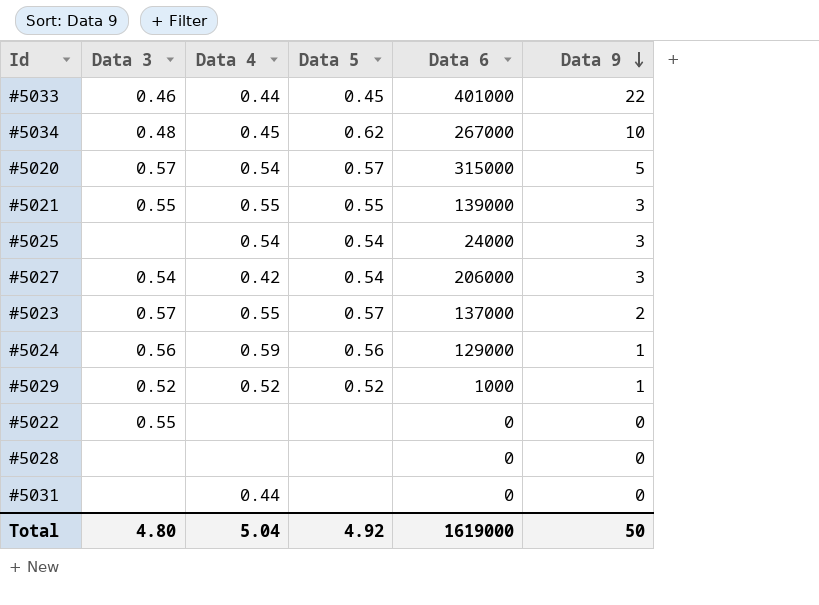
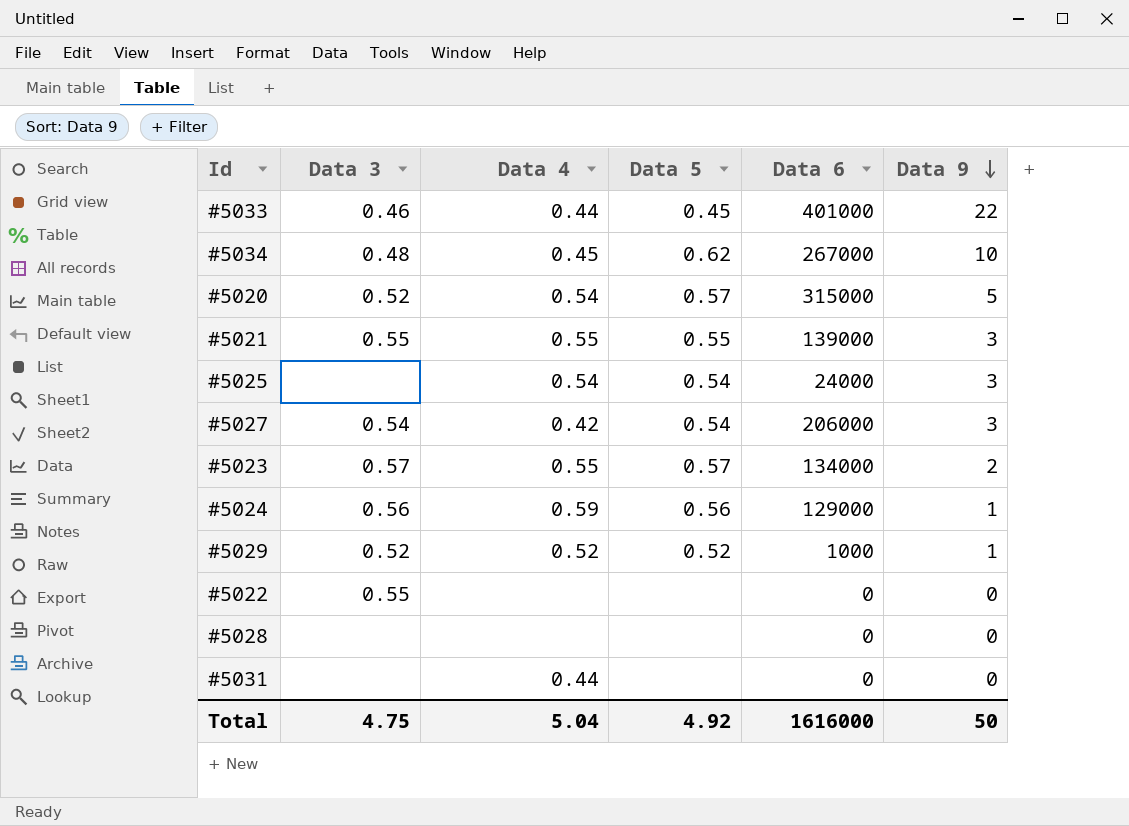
#5020 | Data 3: 0.57 -> 0.52
#5023 | Data 6: 137000 -> 134000
Total | Data 3: 4.80 -> 4.75
Total | Data 6: 1619000 -> 1616000

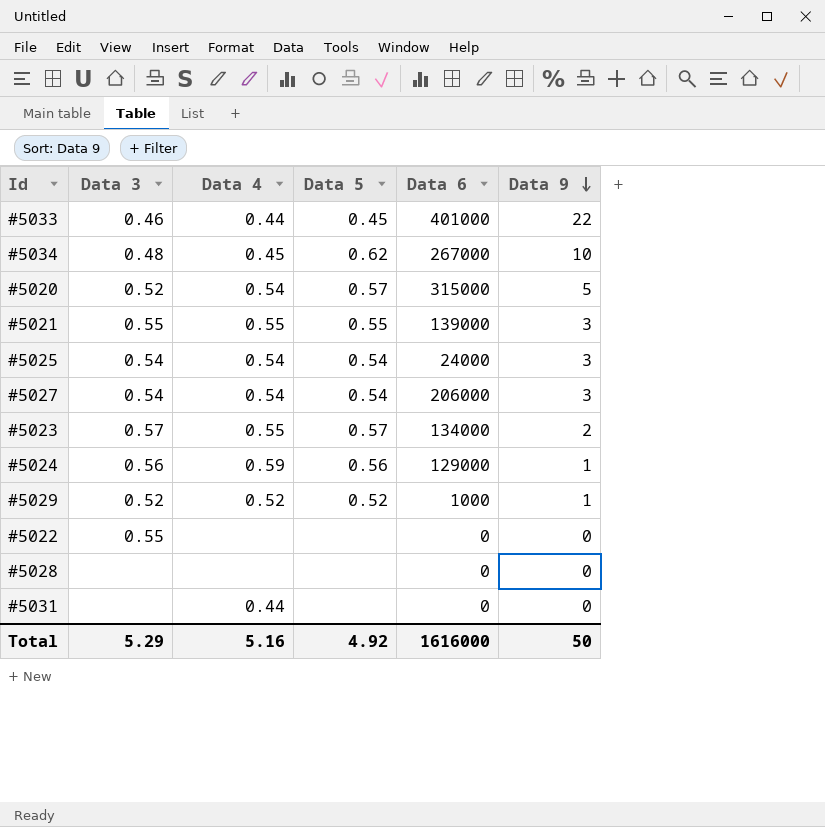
#5025 | Data 3: none -> 0.54
#5027 | Data 4: 0.42 -> 0.54
Total | Data 3: 4.75 -> 5.29
Total | Data 4: 5.04 -> 5.16

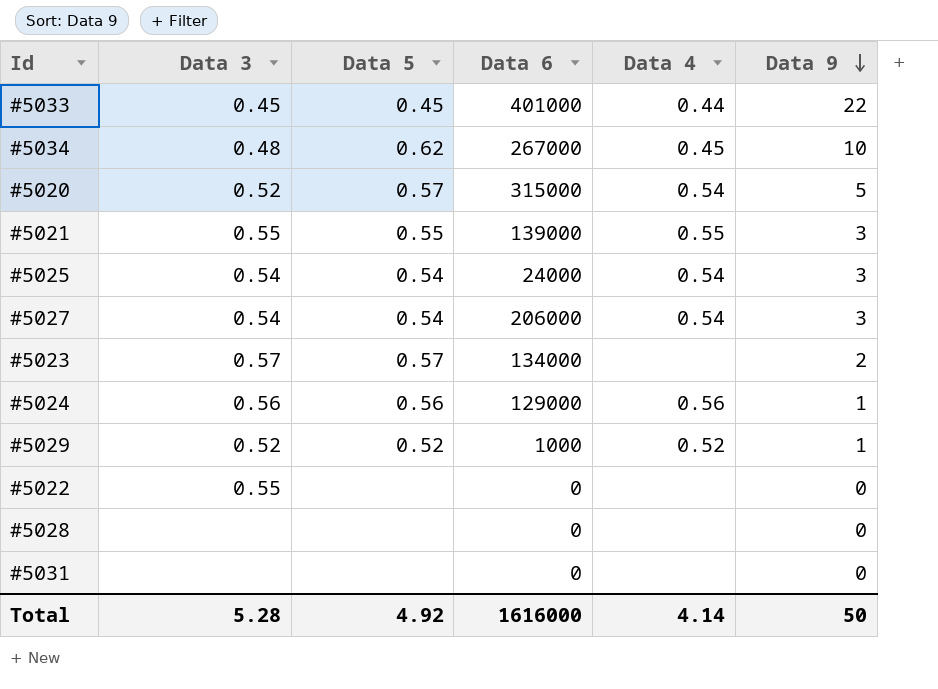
column Data 4 | position: 3 -> 5
#5033 | Data 3: 0.46 -> 0.45
#5023 | Data 4: 0.55 -> none
#5024 | Data 4: 0.59 -> 0.56
#5031 | Data 4: 0.44 -> none
Total | Data 3: 5.29 -> 5.28
Total | Data 4: 5.16 -> 4.14

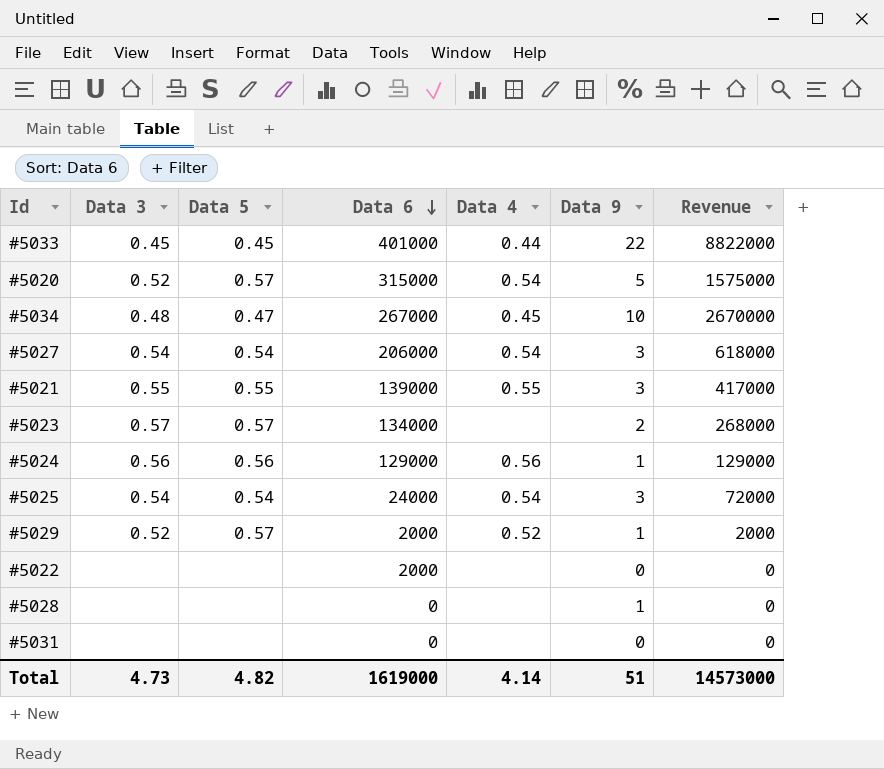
row order: Data 9 descending -> Data 6 descending
column Revenue | formula: none -> [Data 6] * [Data 9]
#5034 | Data 5: 0.62 -> 0.47
#5029 | Data 5: 0.52 -> 0.57
#5029 | Data 6: 1000 -> 2000
#5022 | Data 3: 0.55 -> none
#5022 | Data 6: 0 -> 2000
#5028 | Data 9: 0 -> 1
Total | Data 3: 5.28 -> 4.73
Total | Data 5: 4.92 -> 4.82
Total | Data 6: 1616000 -> 1619000
Total | Data 9: 50 -> 51

